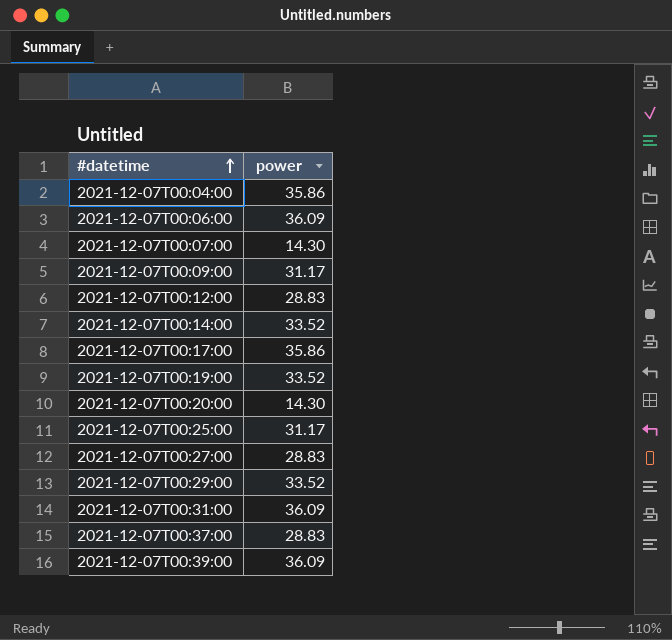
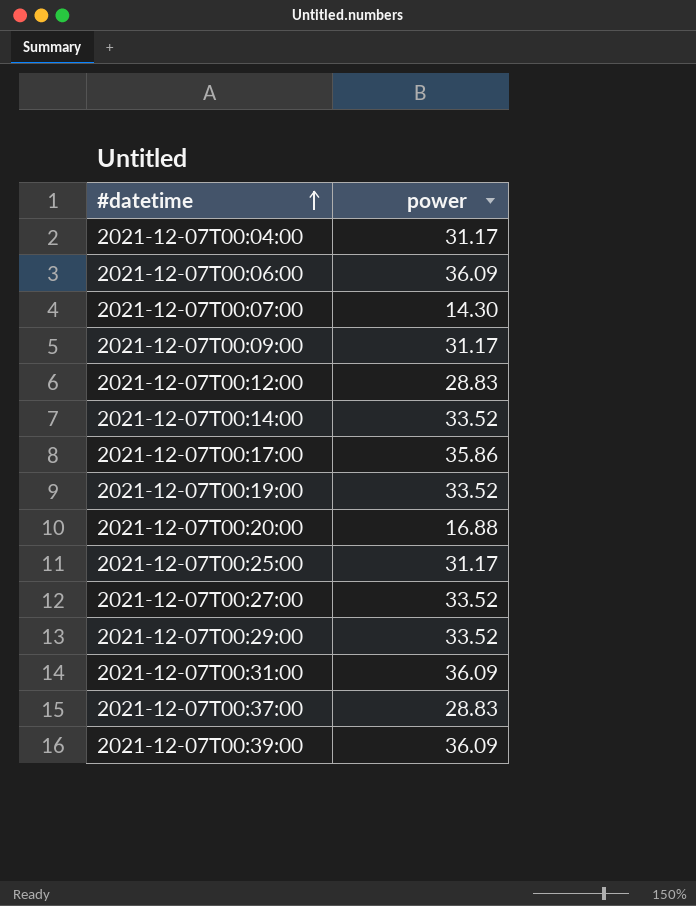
2021-12-07T00:04:00 | power: 35.86 -> 31.17
2021-12-07T00:20:00 | power: 14.30 -> 16.88
2021-12-07T00:27:00 | power: 28.83 -> 33.52

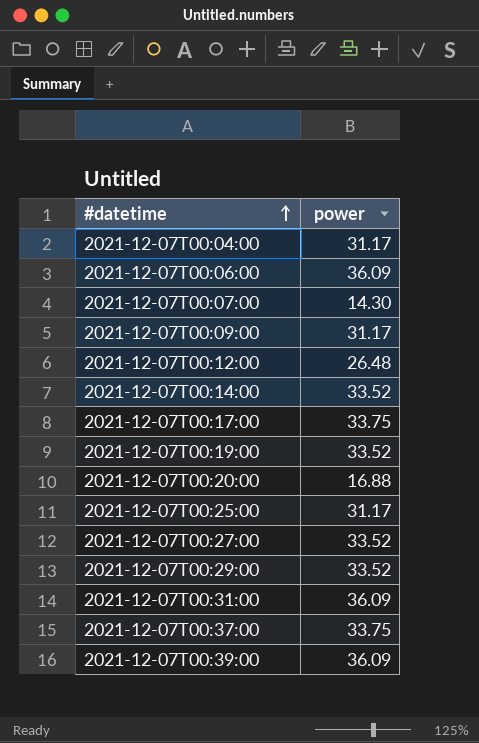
2021-12-07T00:12:00 | power: 28.83 -> 26.48
2021-12-07T00:17:00 | power: 35.86 -> 33.75
2021-12-07T00:37:00 | power: 28.83 -> 33.75

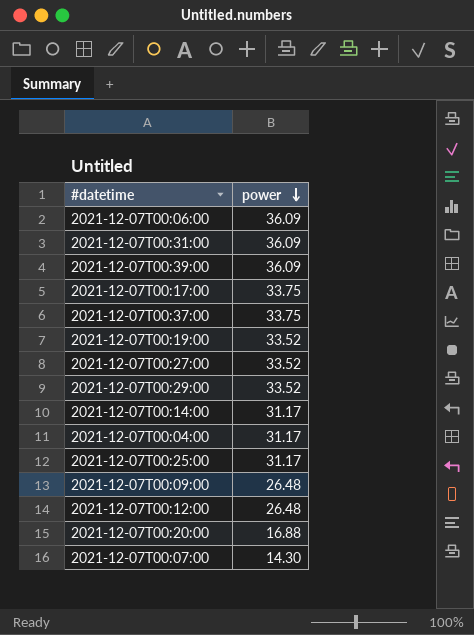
row order: #datetime ascending -> power descending
2021-12-07T00:14:00 | power: 33.52 -> 31.17
2021-12-07T00:09:00 | power: 31.17 -> 26.48

